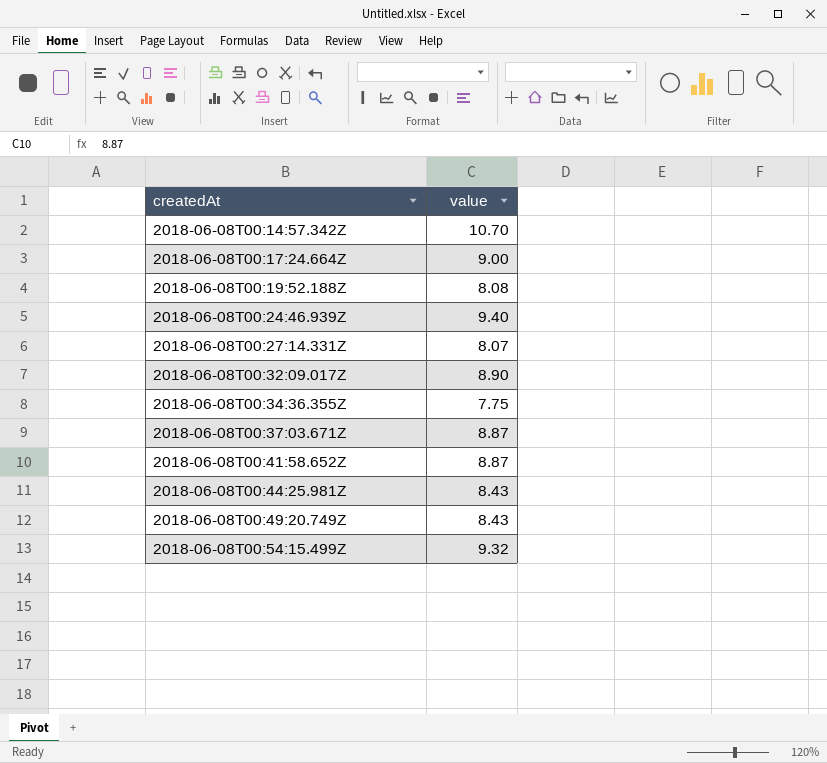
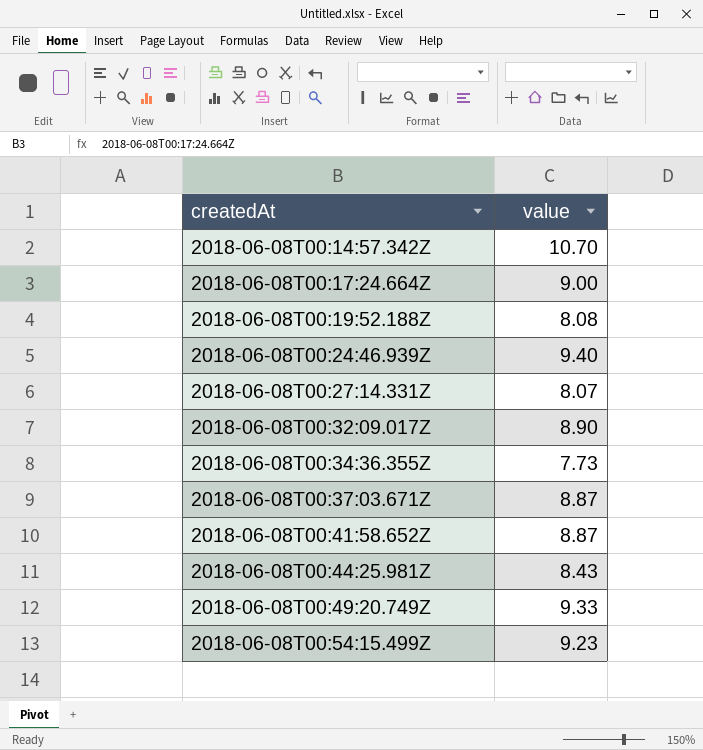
2018-06-08T00:34:36.355Z | value: 7.75 -> 7.73
2018-06-08T00:49:20.749Z | value: 8.43 -> 9.33
2018-06-08T00:54:15.499Z | value: 9.32 -> 9.23

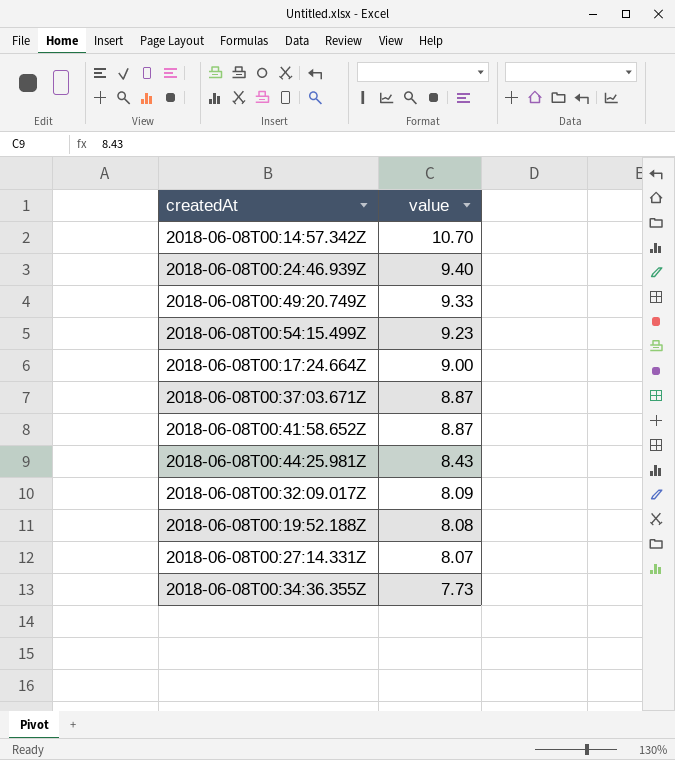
row order: createdAt ascending -> value descending
2018-06-08T00:32:09.017Z | value: 8.90 -> 8.09

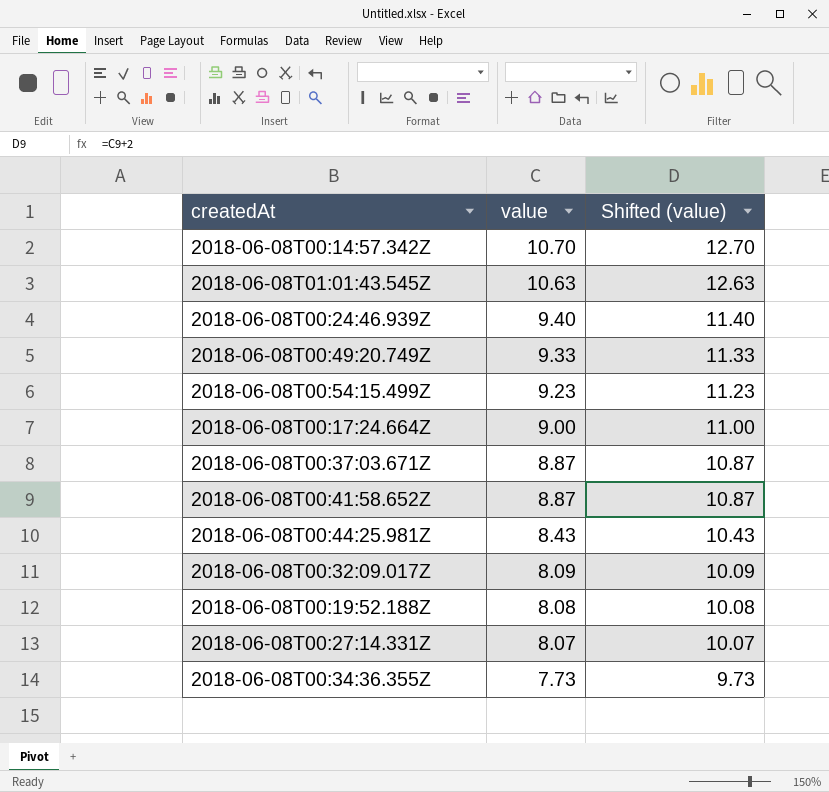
column Shifted (value) | formula: none -> [value] + 2
row 2018-06-08T01:01:43.545Z: none -> 10.63 | 12.63

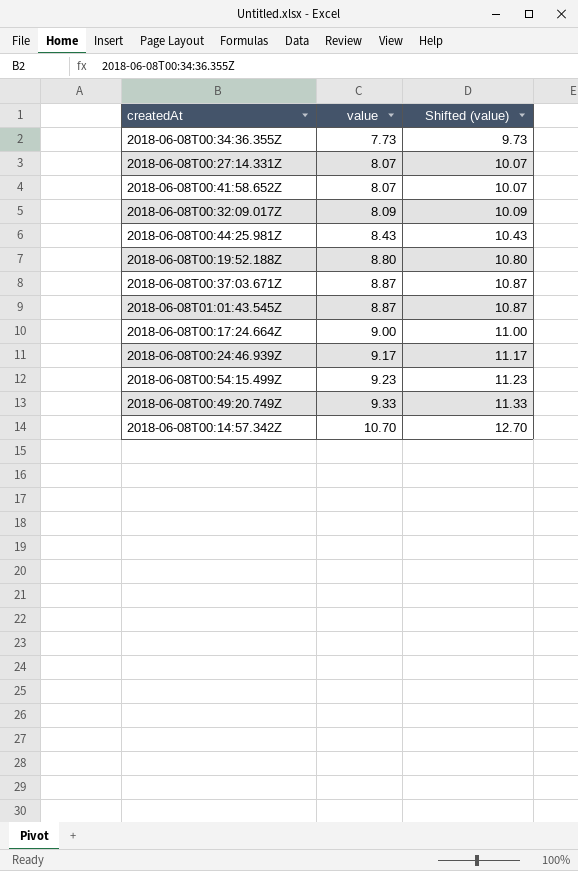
row order: value descending -> value ascending
2018-06-08T00:41:58.652Z | value: 8.87 -> 8.07
2018-06-08T00:41:58.652Z | Shifted (value): 10.87 -> 10.07
2018-06-08T00:19:52.188Z | value: 8.08 -> 8.80
2018-06-08T00:19:52.188Z | Shifted (value): 10.08 -> 10.80
2018-06-08T01:01:43.545Z | value: 10.63 -> 8.87
2018-06-08T01:01:43.545Z | Shifted (value): 12.63 -> 10.87
2018-06-08T00:24:46.939Z | value: 9.40 -> 9.17
2018-06-08T00:24:46.939Z | Shifted (value): 11.40 -> 11.17

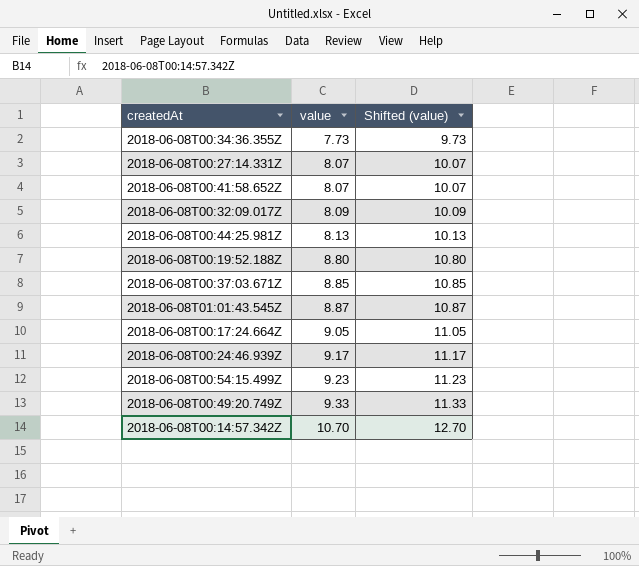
2018-06-08T00:44:25.981Z | value: 8.43 -> 8.13
2018-06-08T00:44:25.981Z | Shifted (value): 10.43 -> 10.13
2018-06-08T00:37:03.671Z | value: 8.87 -> 8.85
2018-06-08T00:37:03.671Z | Shifted (value): 10.87 -> 10.85
2018-06-08T00:17:24.664Z | value: 9.00 -> 9.05
2018-06-08T00:17:24.664Z | Shifted (value): 11.00 -> 11.05

